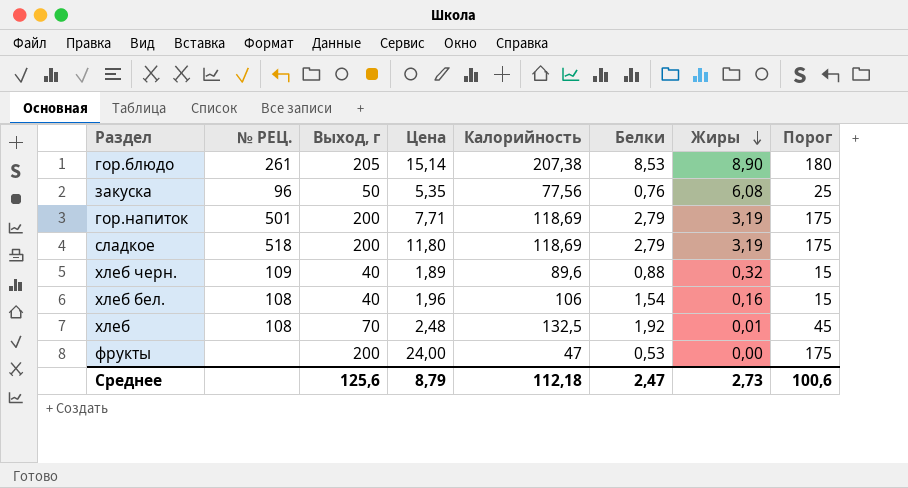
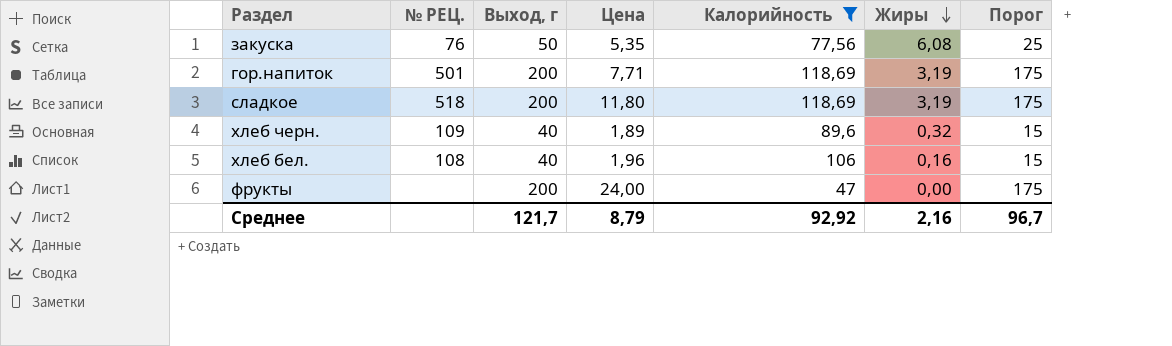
filter: none -> Калорийность <= 118,69
column Белки | position: 6 -> none
закуска | № РЕЦ.: 96 -> 76
Среднее | Выход, г: 125,6 -> 121,7
Среднее | Калорийность: 112,18 -> 92,92
Среднее | Жиры: 2,73 -> 2,16
Среднее | Порог: 100,6 -> 96,7

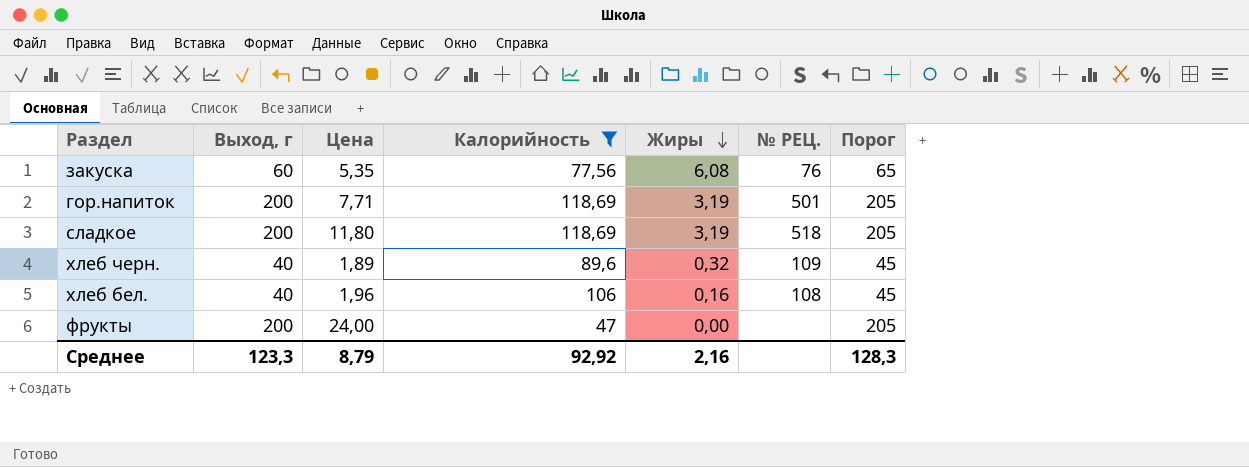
column № РЕЦ. | position: 2 -> 6
column Порог | formula: [Выход, г] - 25 -> [Выход, г] + 5
закуска | Выход, г: 50 -> 60
Среднее | Выход, г: 121,7 -> 123,3
Среднее | Порог: 96,7 -> 128,3

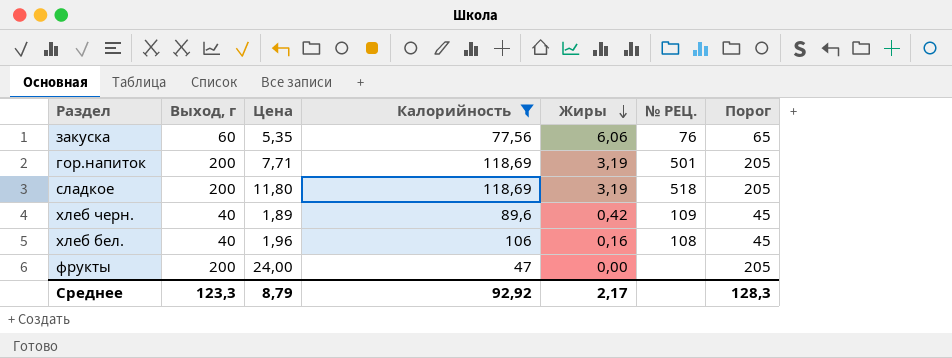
закуска | Жиры: 6,08 -> 6,06
хлеб черн. | Жиры: 0,32 -> 0,42
Среднее | Жиры: 2,16 -> 2,17

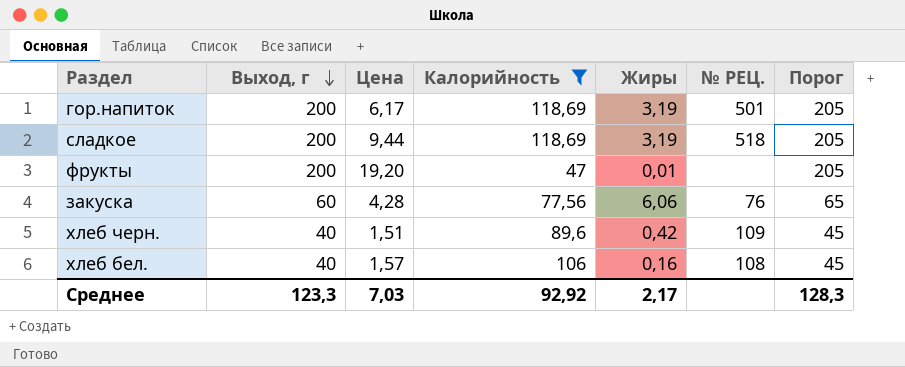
row order: Жиры descending -> Выход, г descending
гор.напиток | Цена: 7,71 -> 6,17
сладкое | Цена: 11,80 -> 9,44
фрукты | Цена: 24,00 -> 19,20
фрукты | Жиры: 0,00 -> 0,01
закуска | Цена: 5,35 -> 4,28
хлеб черн. | Цена: 1,89 -> 1,51
хлеб бел. | Цена: 1,96 -> 1,57
Среднее | Цена: 8,79 -> 7,03

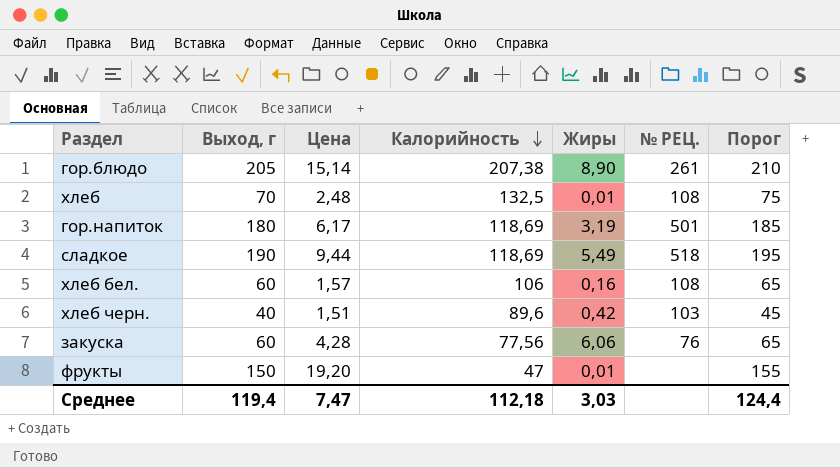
filter: Калорийность <= 118,69 -> none
row order: Выход, г descending -> Калорийность descending
гор.напиток | Выход, г: 200 -> 180
гор.напиток | Порог: 205 -> 185
сладкое | Выход, г: 200 -> 190
сладкое | Жиры: 3,19 -> 5,49
сладкое | Порог: 205 -> 195
хлеб бел. | Выход, г: 40 -> 60
хлеб бел. | Порог: 45 -> 65
хлеб черн. | № РЕЦ.: 109 -> 103
фрукты | Выход, г: 200 -> 150
фрукты | Порог: 205 -> 155
Среднее | Выход, г: 123,3 -> 119,4
Среднее | Цена: 7,03 -> 7,47
Среднее | Калорийность: 92,92 -> 112,18
Среднее | Жиры: 2,17 -> 3,03
Среднее | Порог: 128,3 -> 124,4

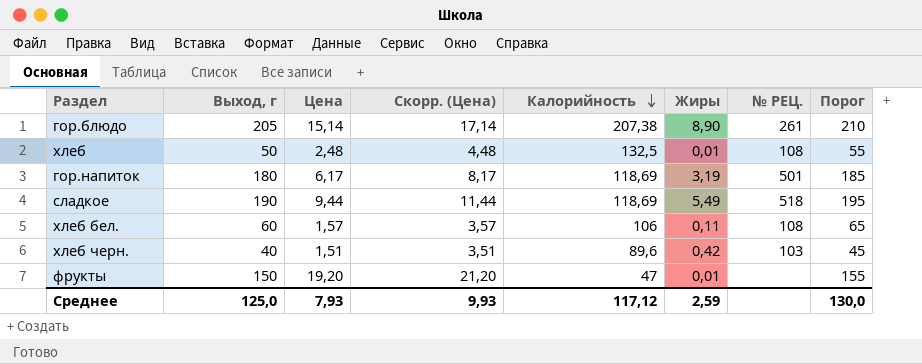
column Скорр. (Цена) | formula: none -> [Цена] + 2
row закуска: 60 | 4,28 | 77,56 | 6,06 | 76 | 65 -> none
хлеб | Выход, г: 70 -> 50
хлеб | Порог: 75 -> 55
хлеб бел. | Жиры: 0,16 -> 0,11
Среднее | Выход, г: 119,4 -> 125,0
Среднее | Цена: 7,47 -> 7,93
Среднее | Калорийность: 112,18 -> 117,12
Среднее | Жиры: 3,03 -> 2,59
Среднее | Порог: 124,4 -> 130,0

